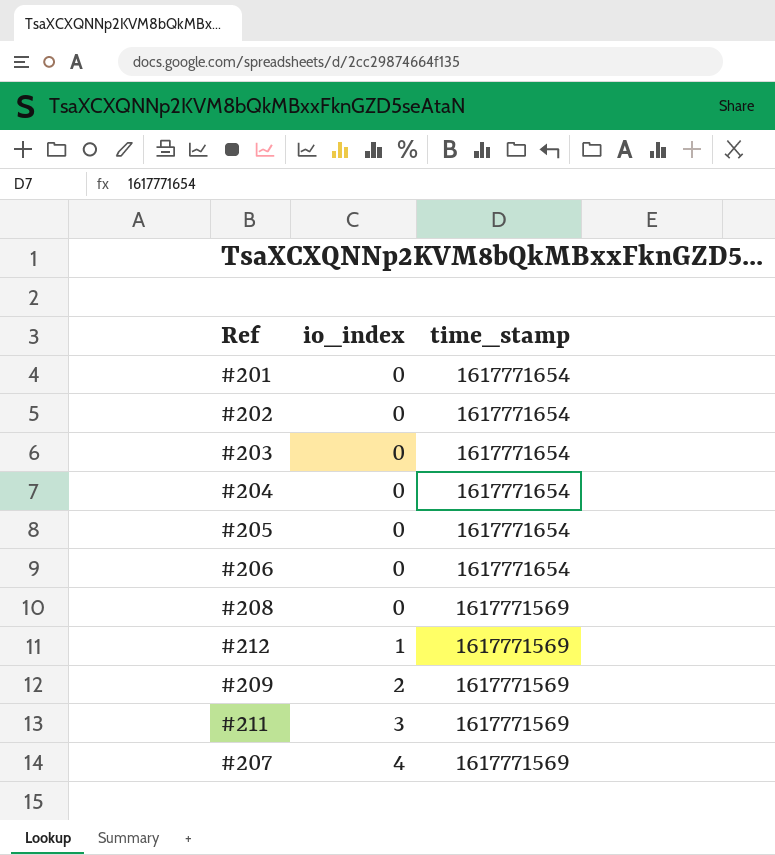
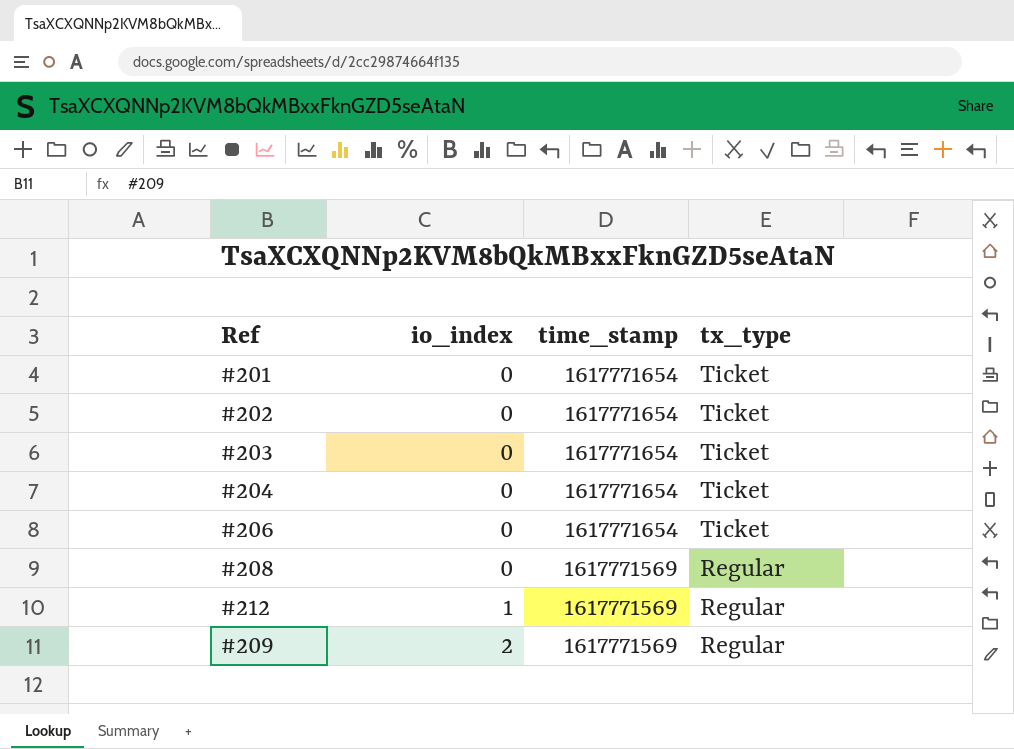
column tx_type | position: none -> 4
row #205: 0 | 1617771654 -> none
row #211: 3 | 1617771569 -> none
row #207: 4 | 1617771569 -> none

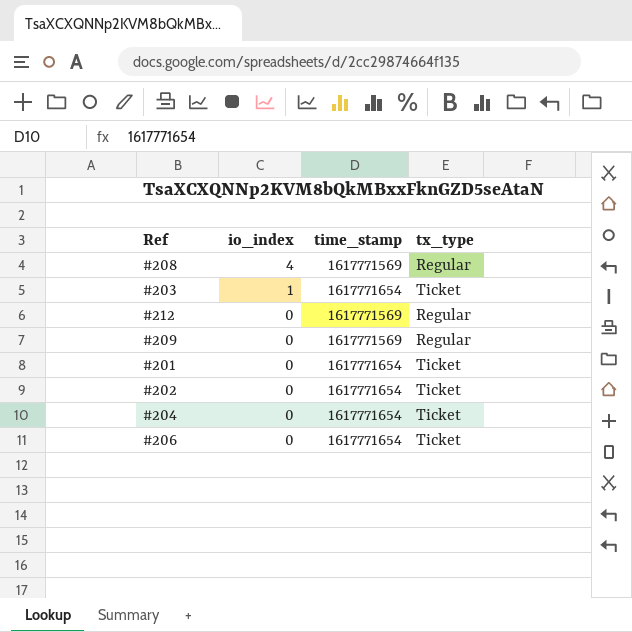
row order: io_index ascending -> io_index descending
#208 | io_index: 0 -> 4
#203 | io_index: 0 -> 1
#212 | io_index: 1 -> 0
#209 | io_index: 2 -> 0

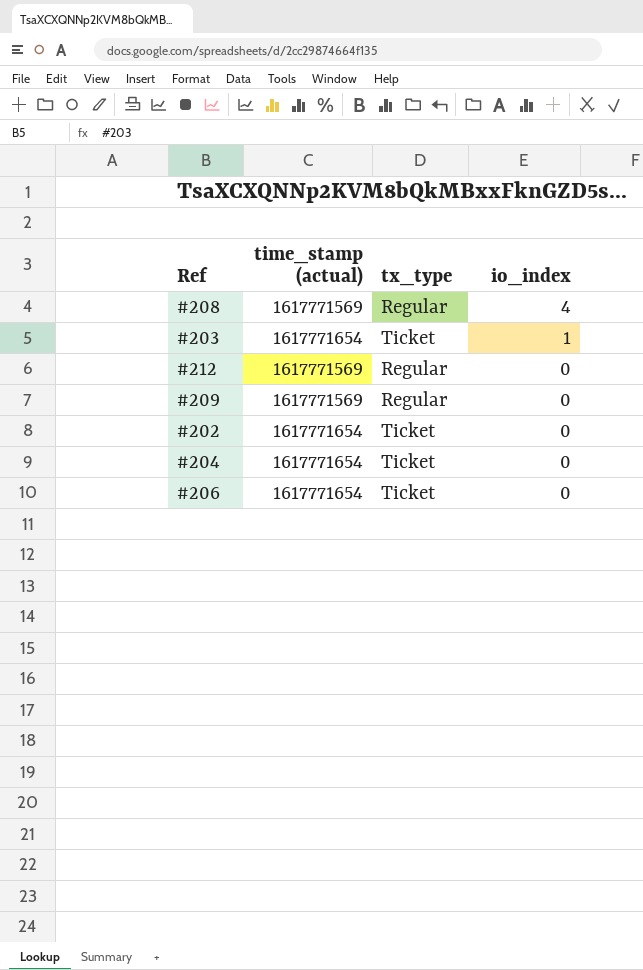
column name: time_stamp -> time_stamp (actual)
column io_index | position: 2 -> 4
row #201: 0 | 1617771654 | Ticket -> none

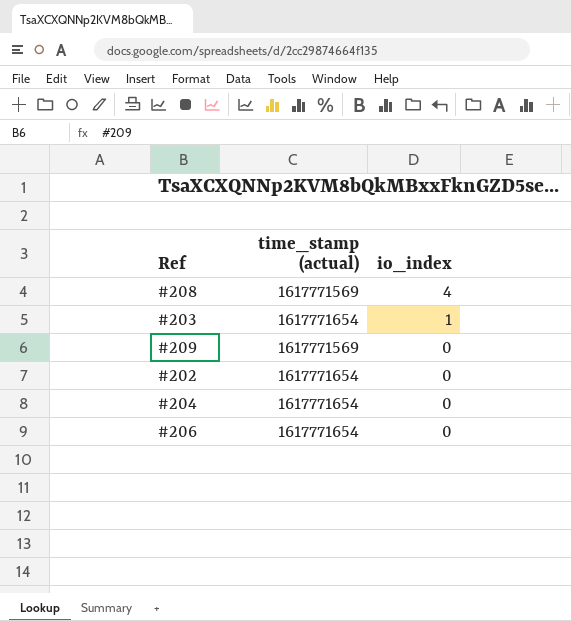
column tx_type | position: 3 -> none
row #212: 1617771569 | Regular | 0 -> none

